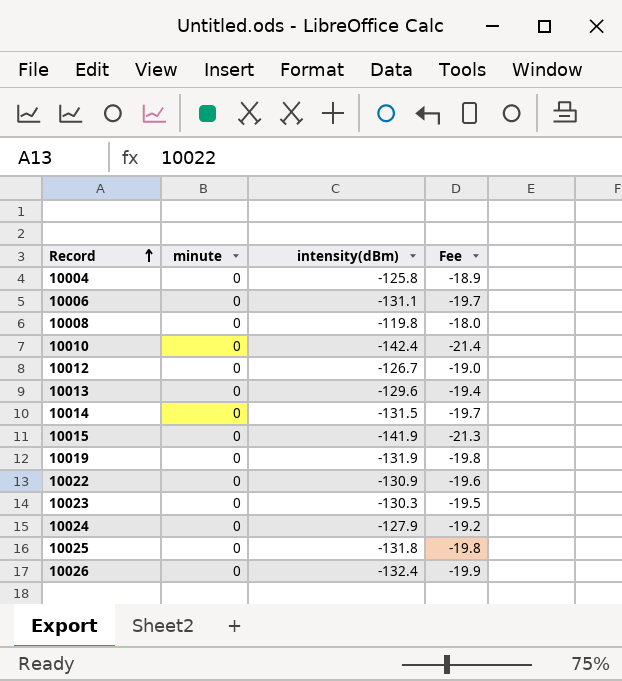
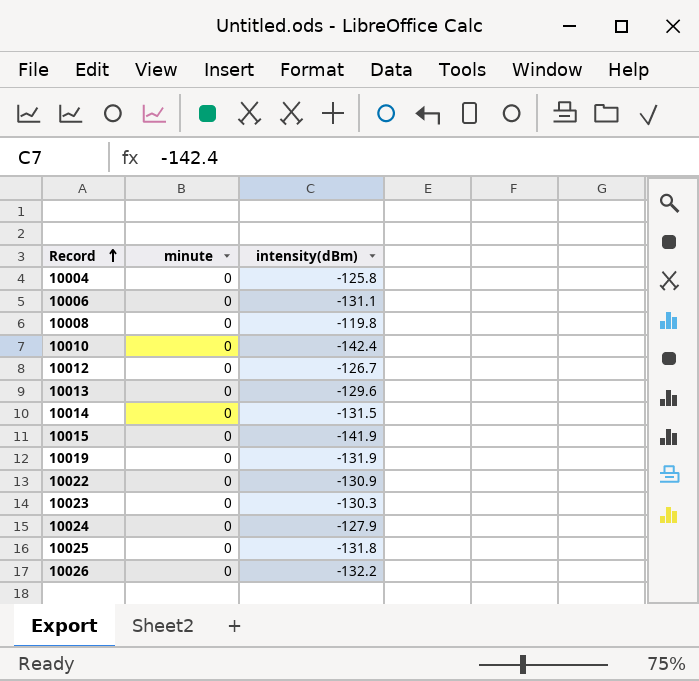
column Fee | formula: [intensity(dBm)] * 0.15 -> none
10026 | intensity(dBm): -132.4 -> -132.2

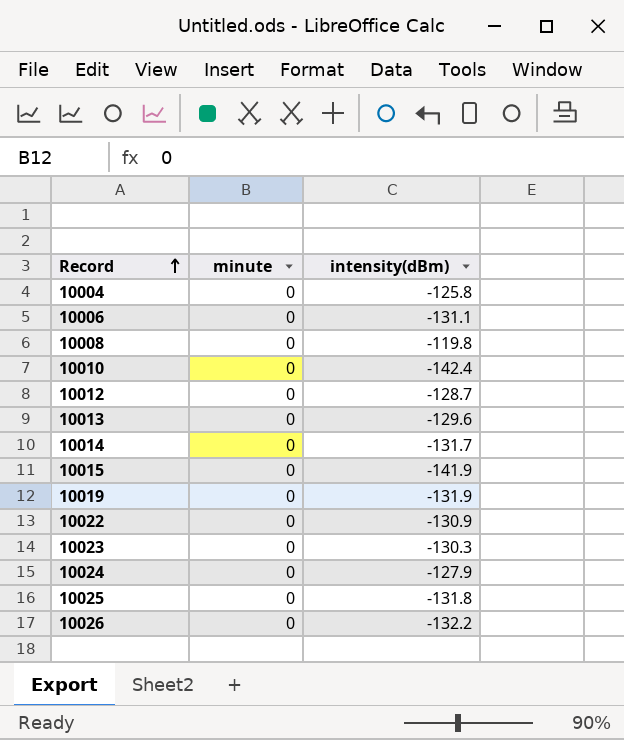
10012 | intensity(dBm): -126.7 -> -128.7
10014 | intensity(dBm): -131.5 -> -131.7

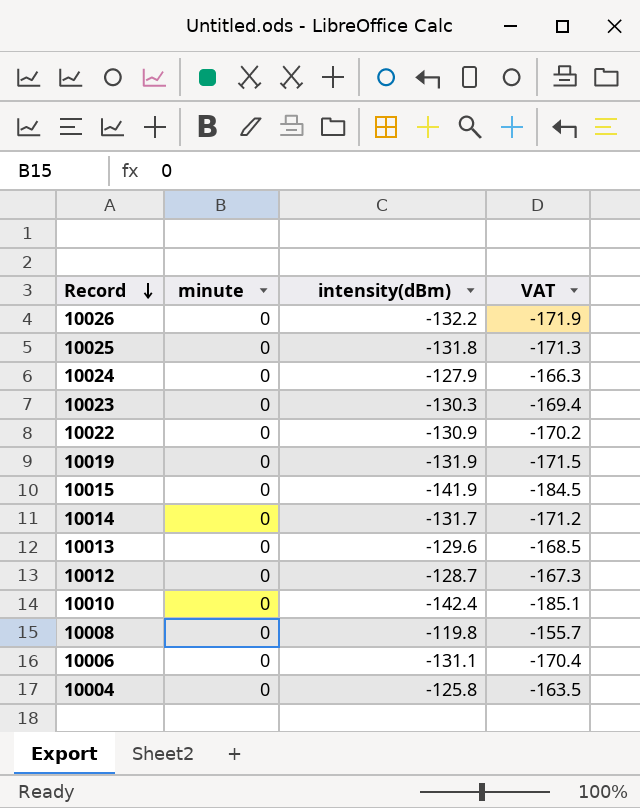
row order: Record ascending -> Record descending
column VAT | formula: none -> [intensity(dBm)] * 1.3

